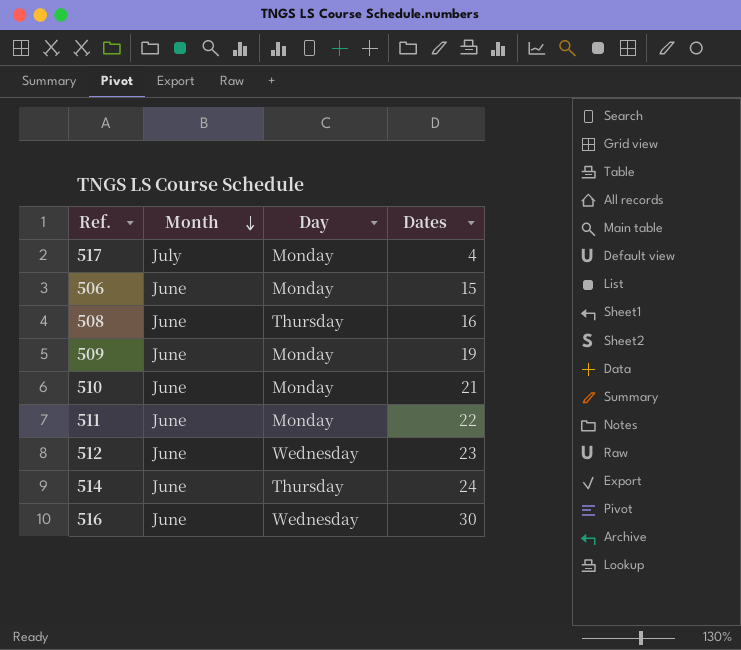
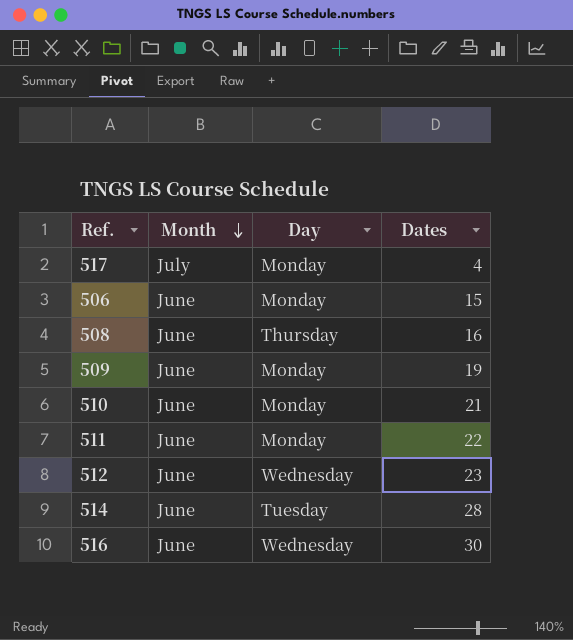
514 | Day: Thursday -> Tuesday
514 | Dates: 24 -> 28

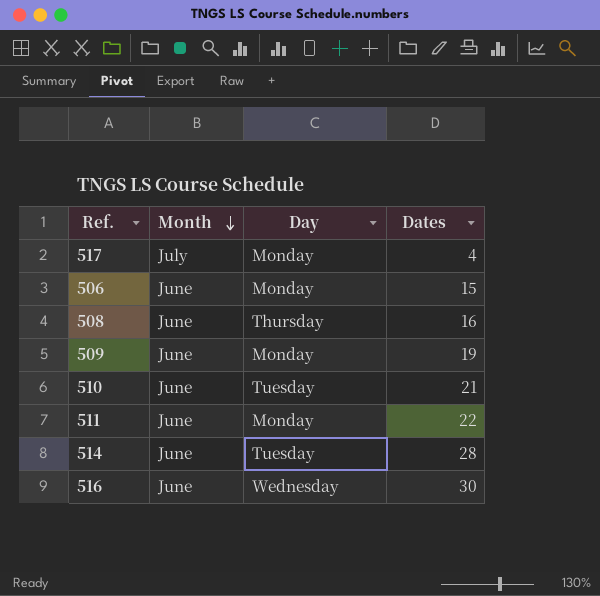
row 512: June | Wednesday | 23 -> none
510 | Day: Monday -> Tuesday

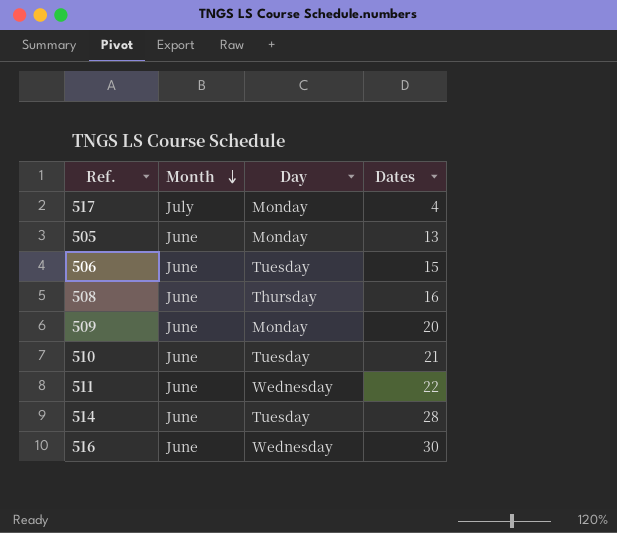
row 505: none -> June | Monday | 13
506 | Day: Monday -> Tuesday
509 | Dates: 19 -> 20
511 | Day: Monday -> Wednesday

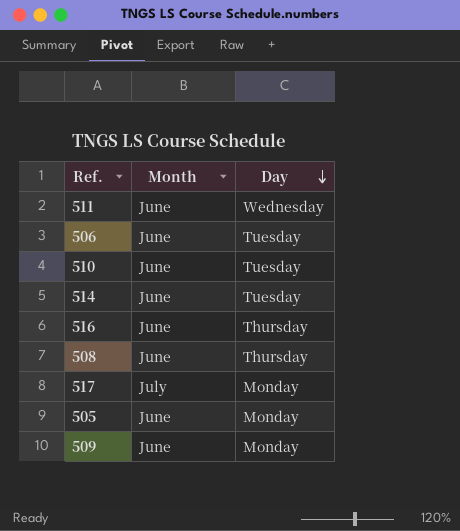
row order: Month descending -> Day descending
column Dates | position: 4 -> none
516 | Day: Wednesday -> Thursday

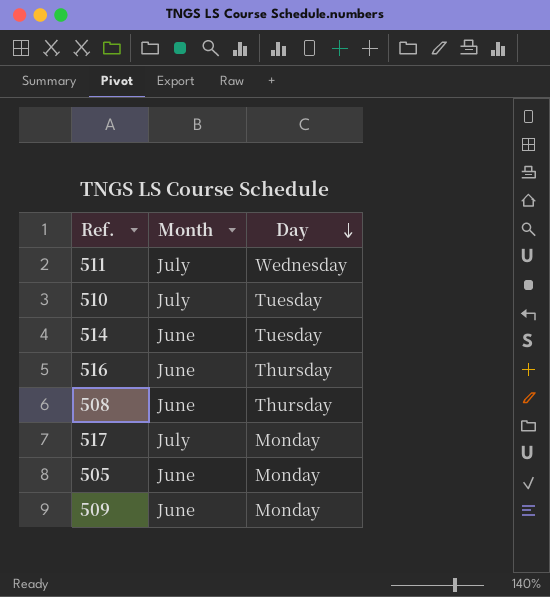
row 506: June | Tuesday -> none
511 | Month: June -> July
510 | Month: June -> July

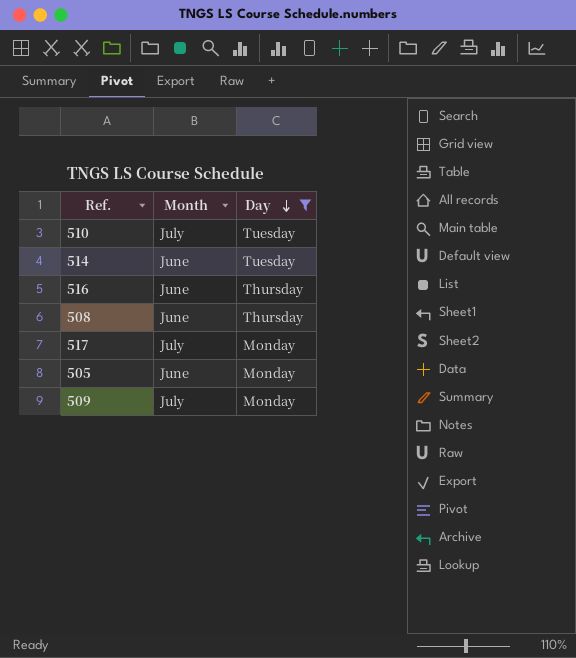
filter: none -> Day != Wednesday
509 | Month: June -> July

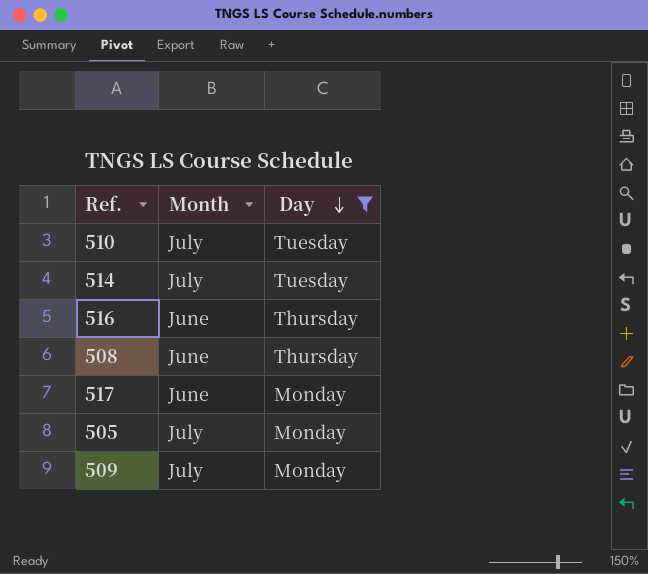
514 | Month: June -> July
517 | Month: July -> June
505 | Month: June -> July

